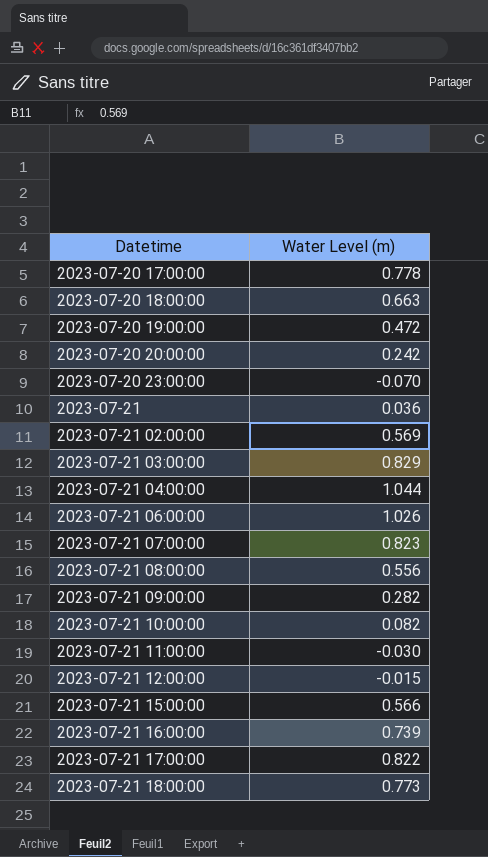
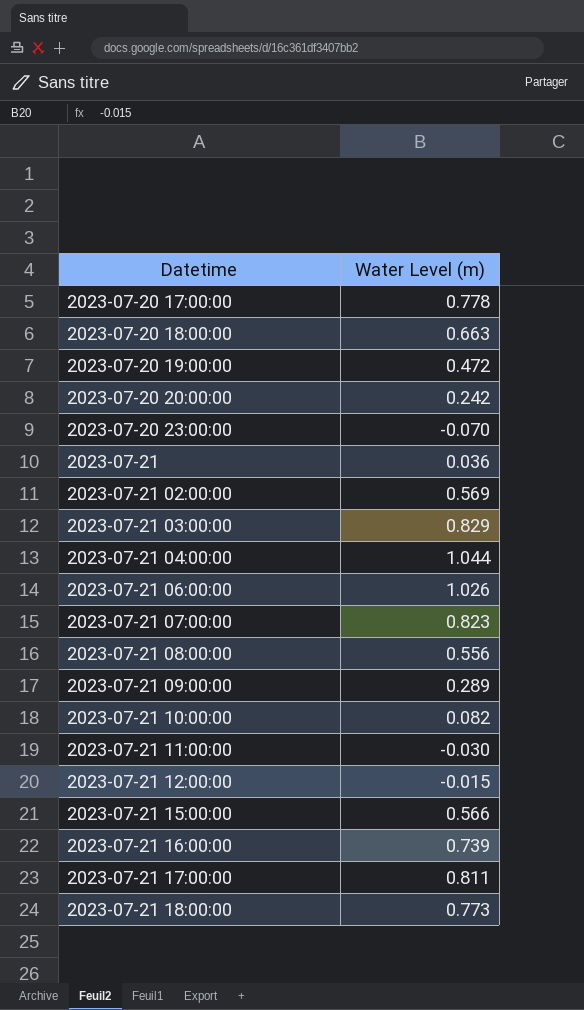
2023-07-21 09:00:00 | Water Level (m): 0.282 -> 0.289
2023-07-21 17:00:00 | Water Level (m): 0.822 -> 0.811

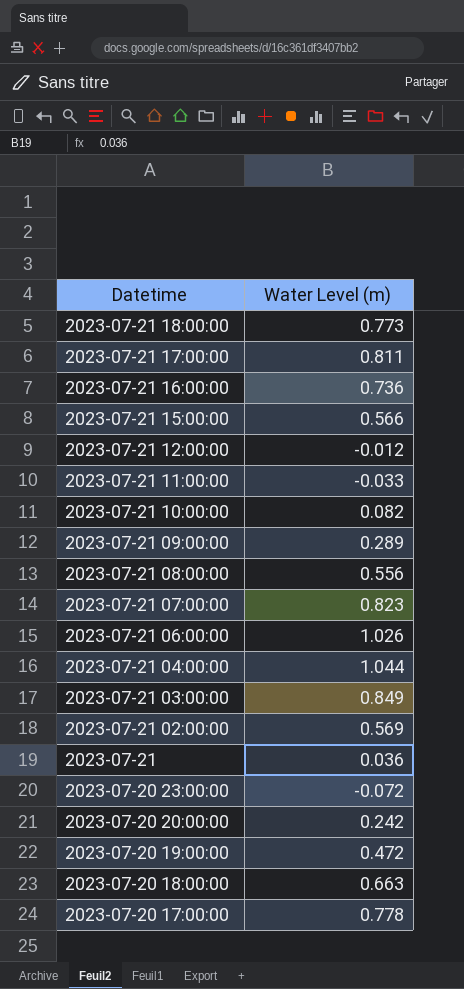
row order: Datetime ascending -> Datetime descending
2023-07-21 16:00:00 | Water Level (m): 0.739 -> 0.736
2023-07-21 12:00:00 | Water Level (m): -0.015 -> -0.012
2023-07-21 11:00:00 | Water Level (m): -0.030 -> -0.033
2023-07-21 03:00:00 | Water Level (m): 0.829 -> 0.849
2023-07-20 23:00:00 | Water Level (m): -0.070 -> -0.072

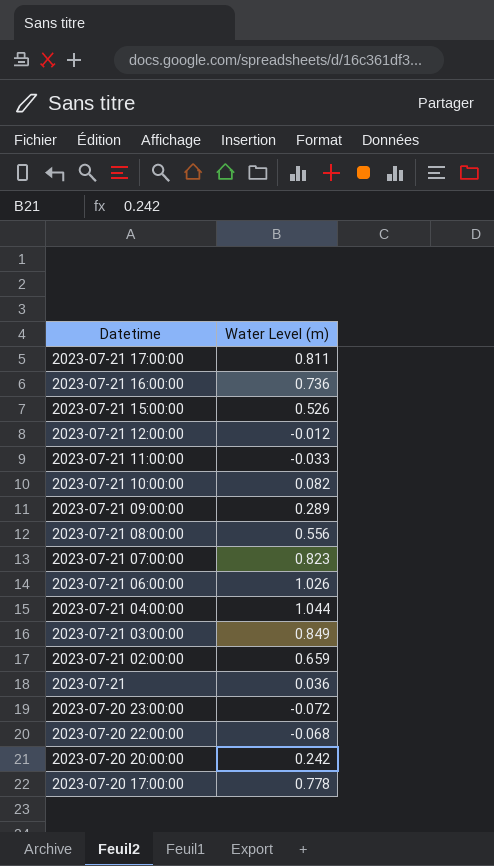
row 2023-07-21 18:00:00: 0.773 -> none
row 2023-07-20 19:00:00: 0.472 -> none
row 2023-07-20 18:00:00: 0.663 -> none
2023-07-21 15:00:00 | Water Level (m): 0.566 -> 0.526
2023-07-21 02:00:00 | Water Level (m): 0.569 -> 0.659
row 2023-07-20 22:00:00: none -> -0.068

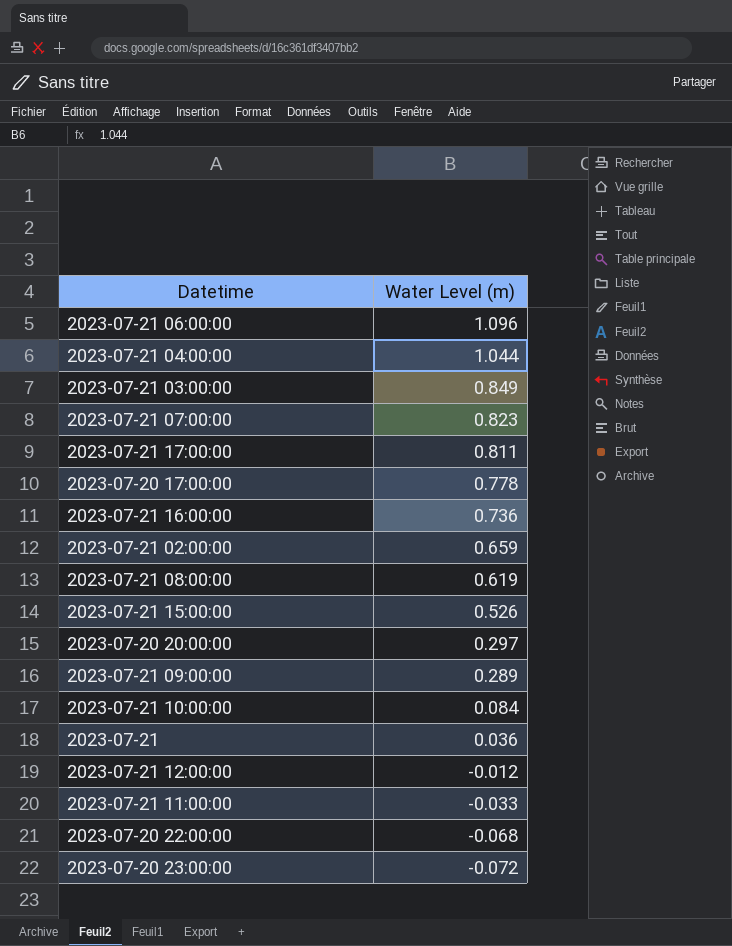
row order: Datetime descending -> Water Level (m) descending
2023-07-21 06:00:00 | Water Level (m): 1.026 -> 1.096
2023-07-21 08:00:00 | Water Level (m): 0.556 -> 0.619
2023-07-20 20:00:00 | Water Level (m): 0.242 -> 0.297
2023-07-21 10:00:00 | Water Level (m): 0.082 -> 0.084

